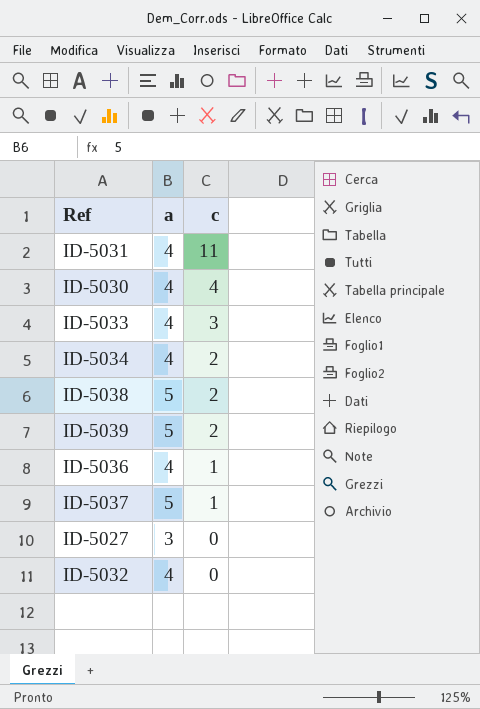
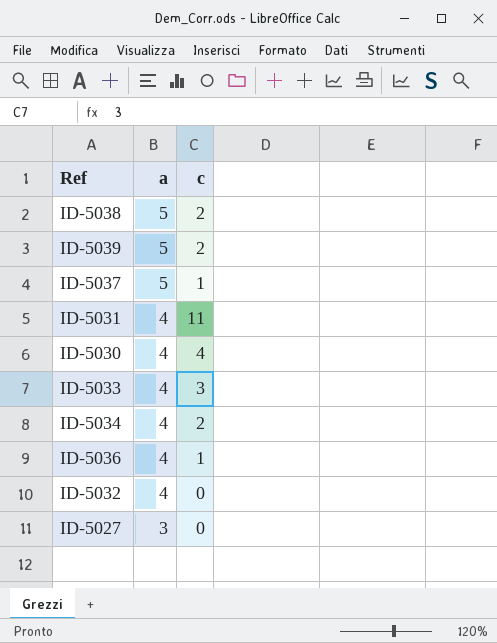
row order: c descending -> a descending

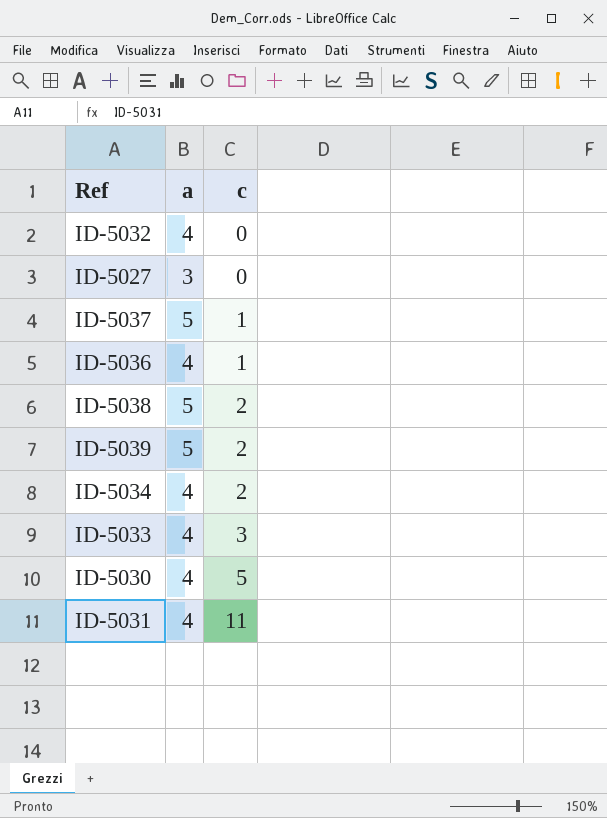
row order: a descending -> c ascending
ID-5030 | c: 4 -> 5

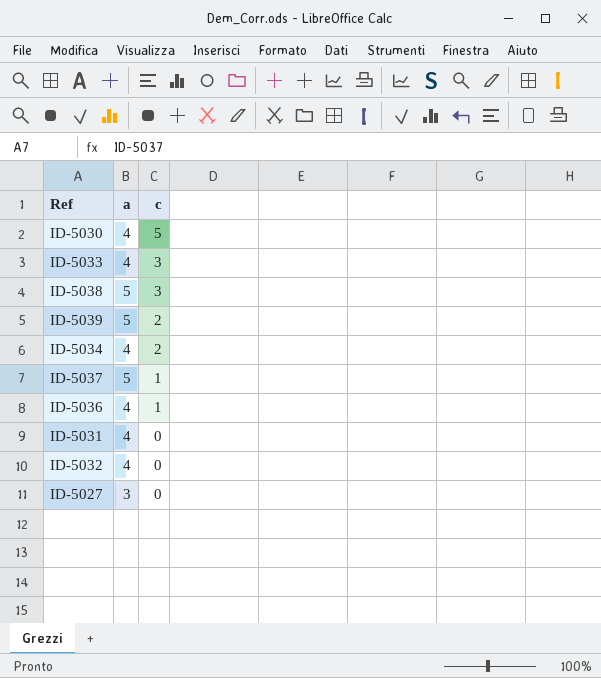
row order: c ascending -> c descending
ID-5038 | c: 2 -> 3
ID-5031 | c: 11 -> 0

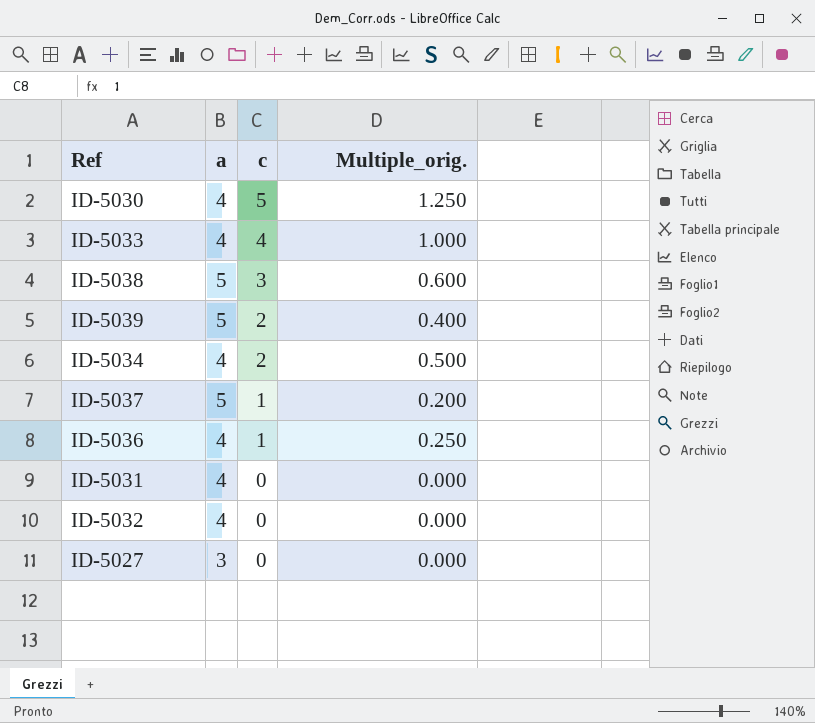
column Multiple_orig. | formula: none -> [c] / [a]
ID-5033 | c: 3 -> 4

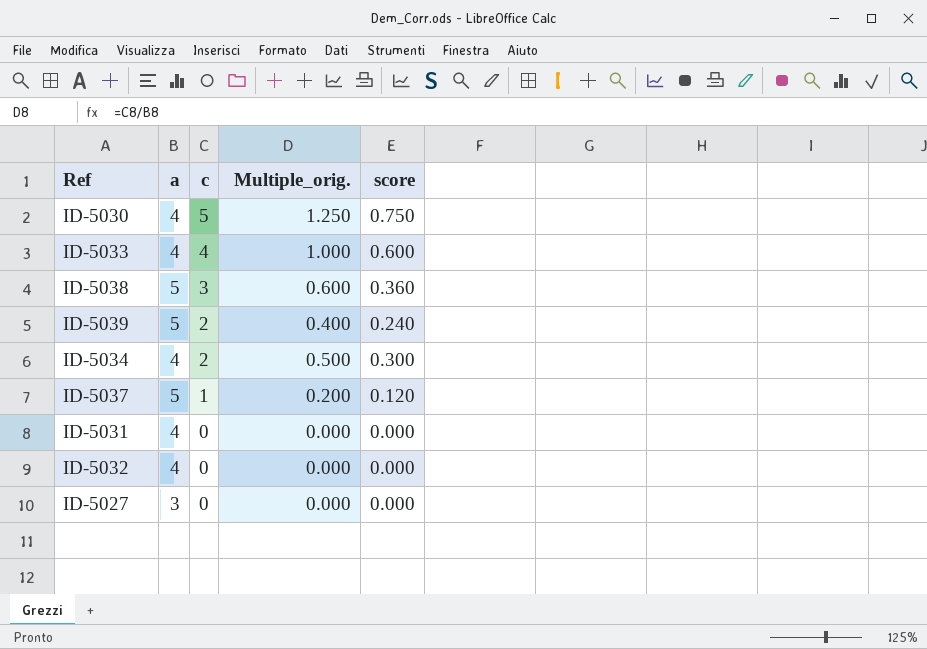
column score | formula: none -> [Multiple_orig.] * 0.6
row ID-5036: 4 | 1 | 0.250 -> none

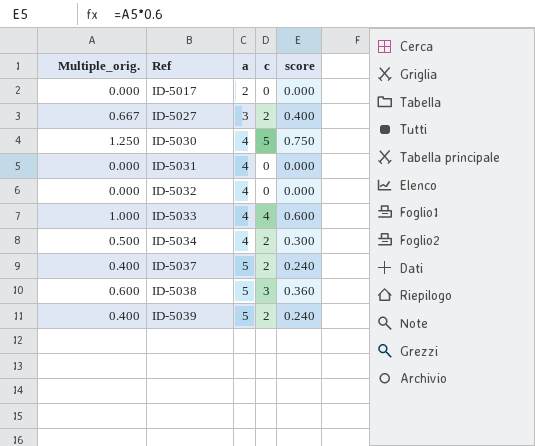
row order: c descending -> Ref ascending
column Multiple_orig. | position: 4 -> 1
row ID-5017: none -> 0.000 | 2 | 0 | 0.000
ID-5027 | Multiple_orig.: 0.000 -> 0.667
ID-5027 | c: 0 -> 2
ID-5027 | score: 0.000 -> 0.400
ID-5037 | Multiple_orig.: 0.200 -> 0.400
ID-5037 | c: 1 -> 2
ID-5037 | score: 0.120 -> 0.240

